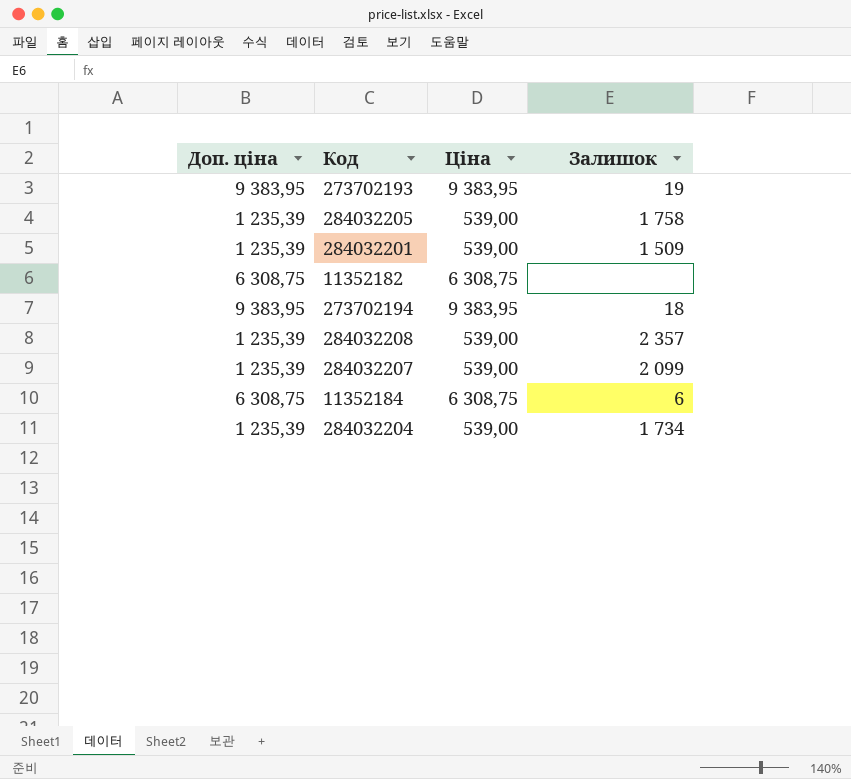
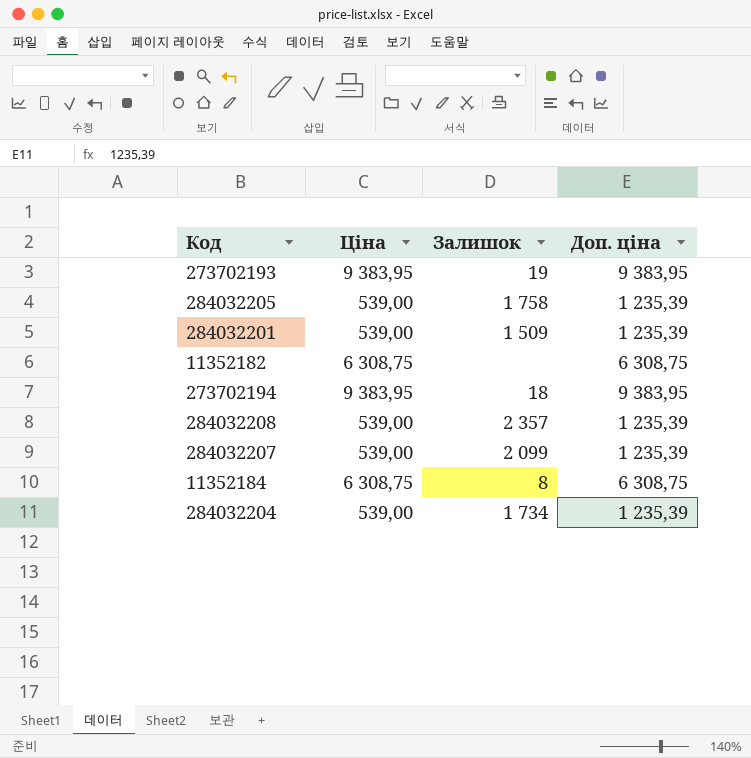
column Доп. ціна | position: 1 -> 4
11352184 | Залишок: 6 -> 8

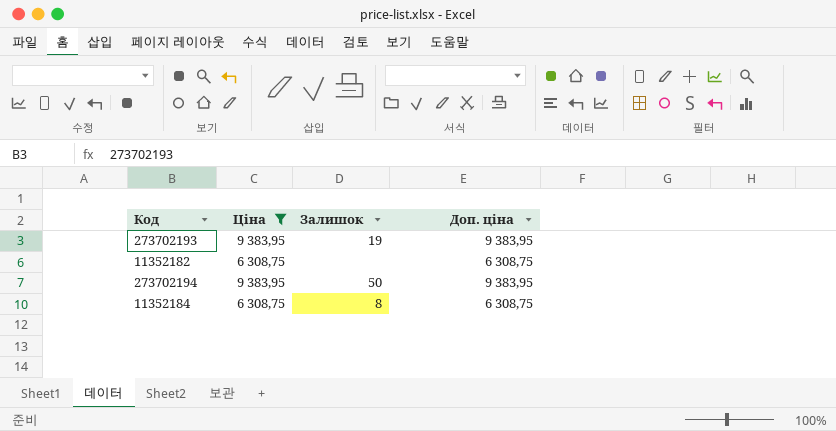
filter: none -> Ціна != 539,00
273702194 | Залишок: 18 -> 50

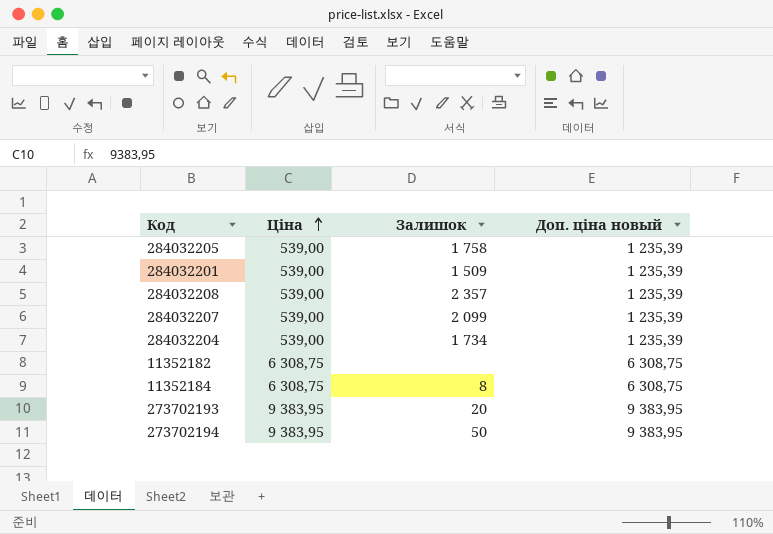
filter: Ціна != 539,00 -> none
row order: none -> Ціна ascending
column name: Доп. ціна -> Доп. ціна новый
273702193 | Залишок: 19 -> 20

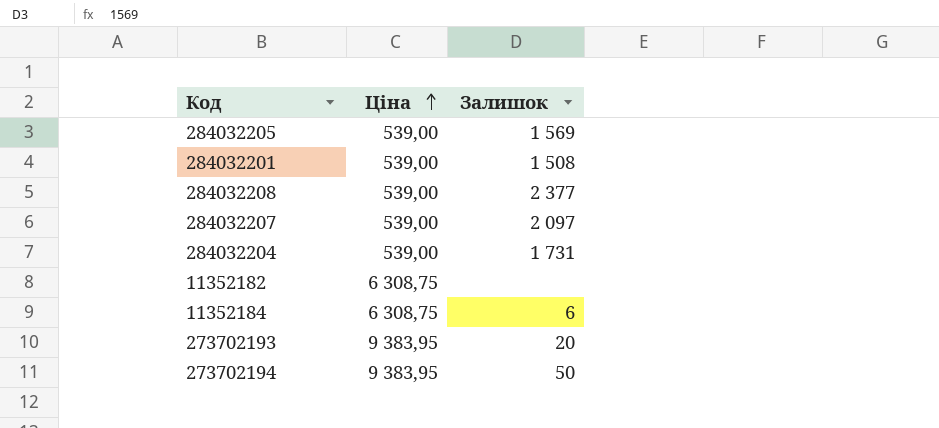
column Доп. ціна новый | position: 4 -> none
284032205 | Залишок: 1 758 -> 1 569
284032201 | Залишок: 1 509 -> 1 508
284032208 | Залишок: 2 357 -> 2 377
284032207 | Залишок: 2 099 -> 2 097
284032204 | Залишок: 1 734 -> 1 731
11352184 | Залишок: 8 -> 6

